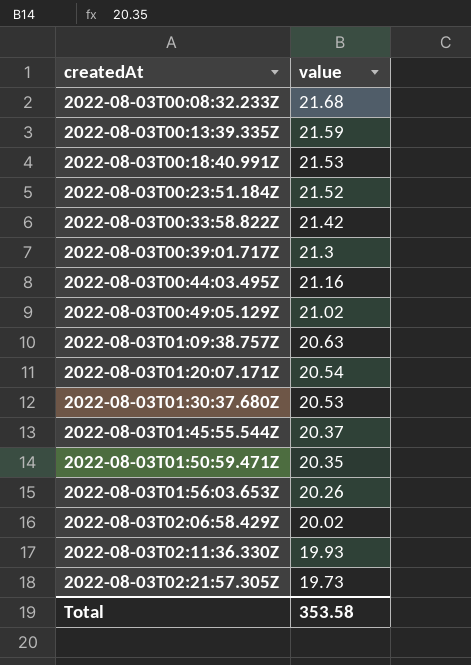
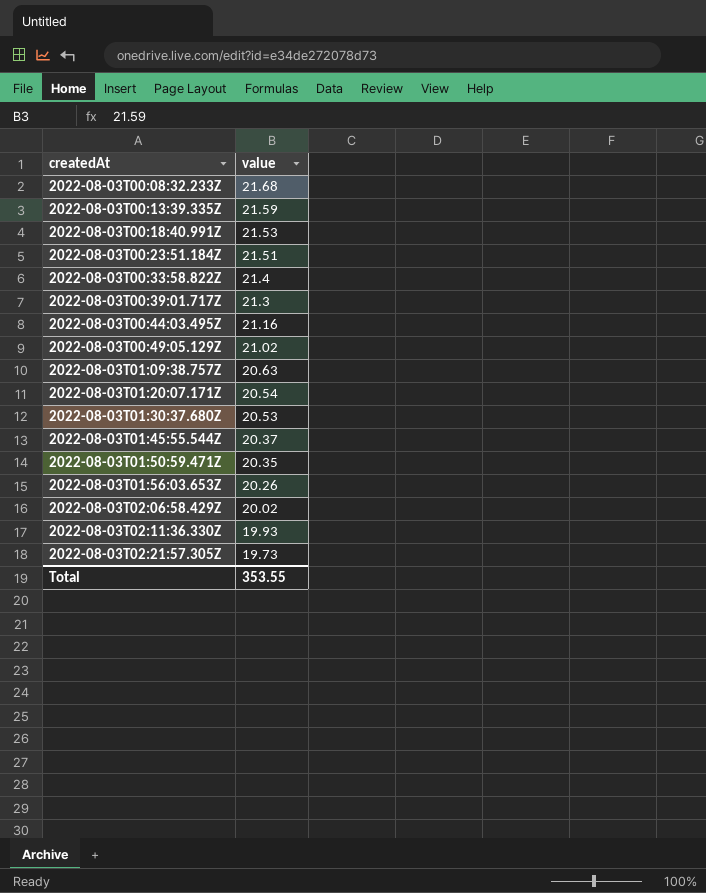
2022-08-03T00:23:51.184Z | value: 21.52 -> 21.51
2022-08-03T00:33:58.822Z | value: 21.42 -> 21.4
Total | value: 353.58 -> 353.55

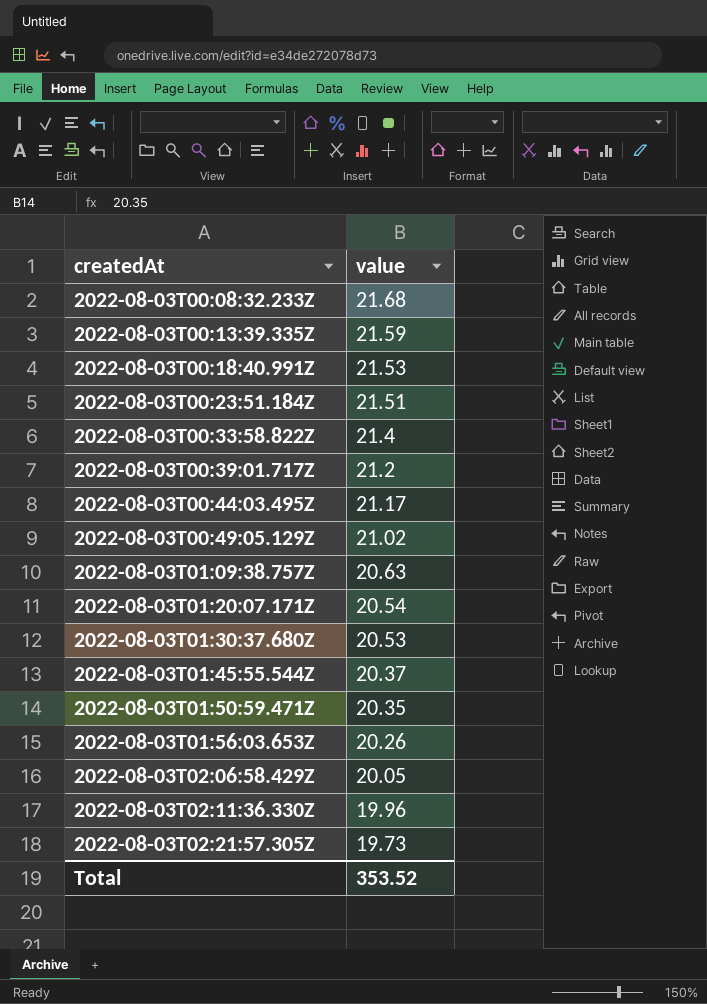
2022-08-03T00:39:01.717Z | value: 21.3 -> 21.2
2022-08-03T00:44:03.495Z | value: 21.16 -> 21.17
2022-08-03T02:06:58.429Z | value: 20.02 -> 20.05
2022-08-03T02:11:36.330Z | value: 19.93 -> 19.96
Total | value: 353.55 -> 353.52

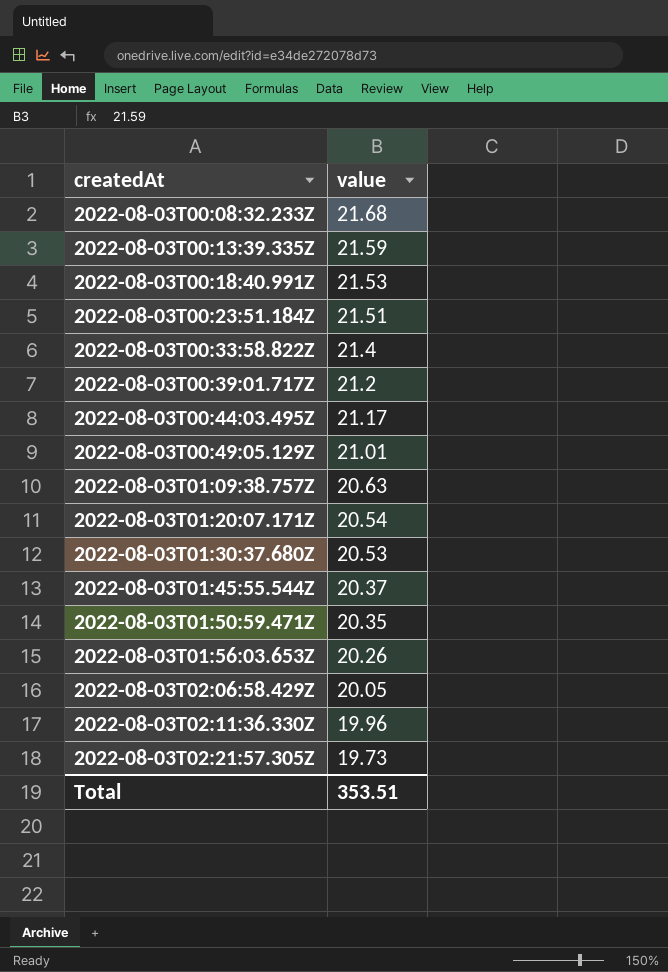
2022-08-03T00:49:05.129Z | value: 21.02 -> 21.01
Total | value: 353.52 -> 353.51

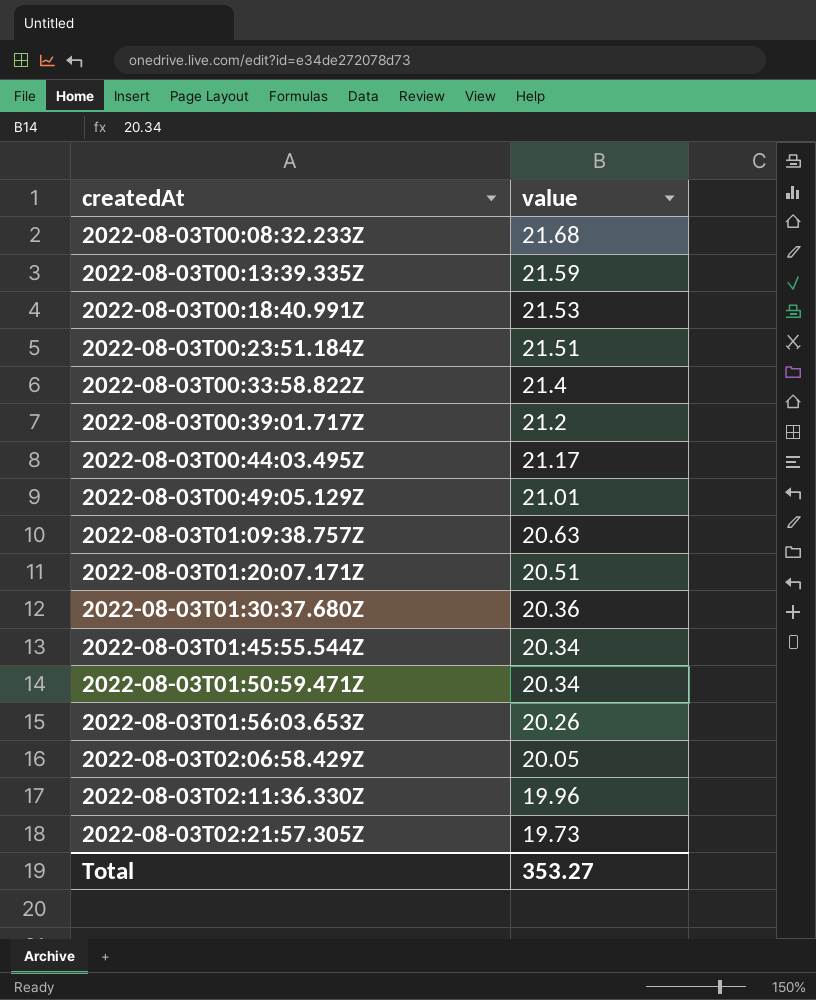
2022-08-03T01:20:07.171Z | value: 20.54 -> 20.51
2022-08-03T01:30:37.680Z | value: 20.53 -> 20.36
2022-08-03T01:45:55.544Z | value: 20.37 -> 20.34
2022-08-03T01:50:59.471Z | value: 20.35 -> 20.34
Total | value: 353.51 -> 353.27

